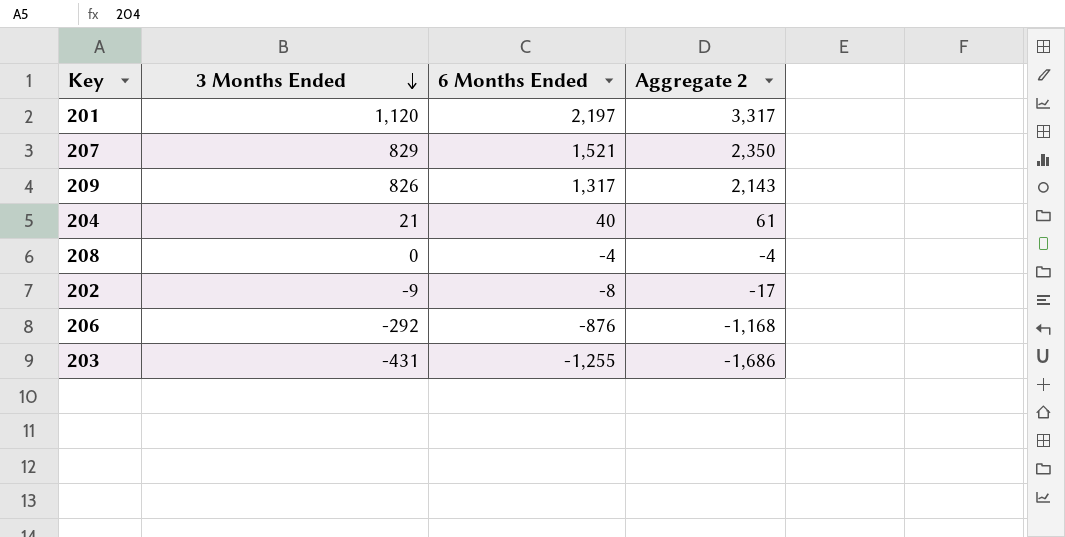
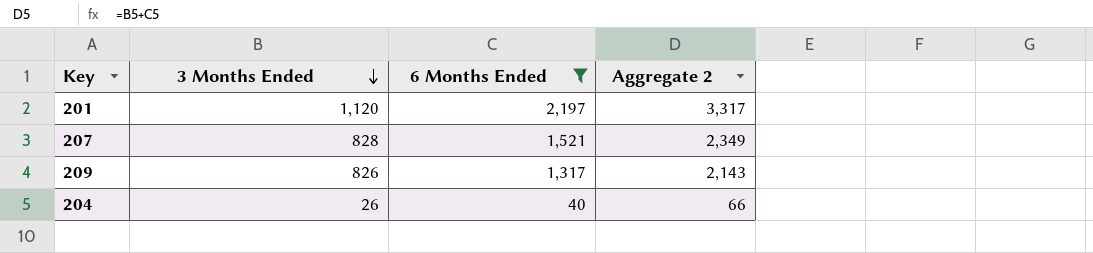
filter: none -> 6 Months Ended >= 40
207 | 3 Months Ended: 829 -> 828
207 | Aggregate 2: 2,350 -> 2,349
204 | 3 Months Ended: 21 -> 26
204 | Aggregate 2: 61 -> 66

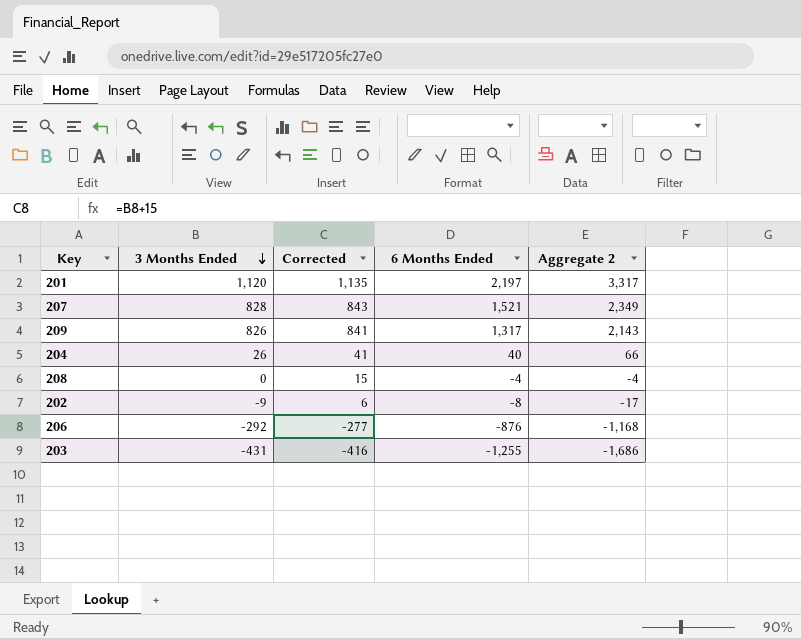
filter: 6 Months Ended >= 40 -> none
column Corrected | formula: none -> [3 Months Ended] + 15

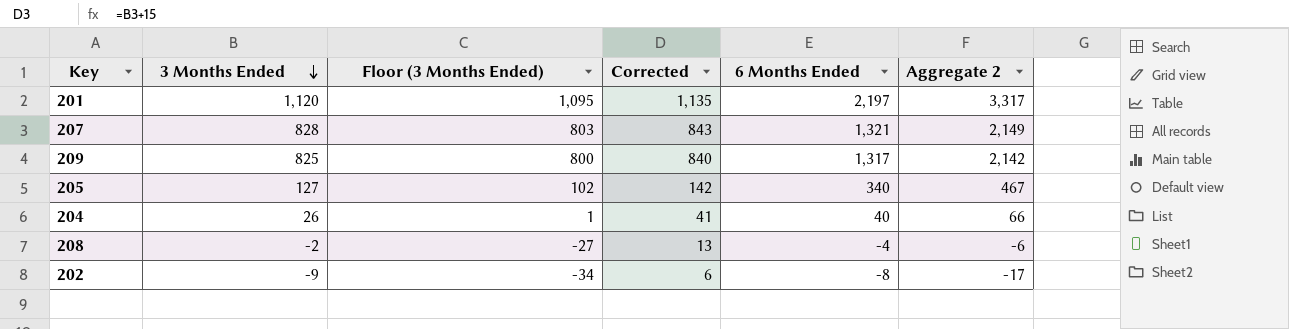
column Floor (3 Months Ended) | formula: none -> [3 Months Ended] - 25
row 206: -292 | -277 | -876 | -1,168 -> none
row 203: -431 | -416 | -1,255 | -1,686 -> none
207 | 6 Months Ended: 1,521 -> 1,321
207 | Aggregate 2: 2,349 -> 2,149
209 | 3 Months Ended: 826 -> 825
209 | Corrected: 841 -> 840
209 | Aggregate 2: 2,143 -> 2,142
row 205: none -> 127 | 102 | 142 | 340 | 467
208 | 3 Months Ended: 0 -> -2
208 | Corrected: 15 -> 13
208 | Aggregate 2: -4 -> -6

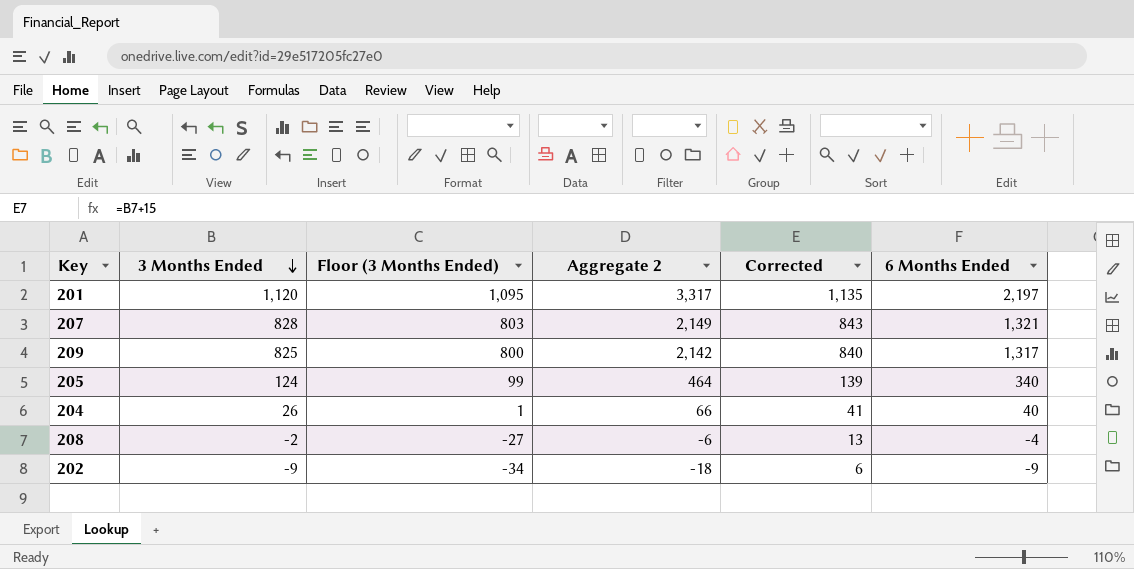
column Aggregate 2 | position: 6 -> 4
205 | 3 Months Ended: 127 -> 124
205 | Floor (3 Months Ended): 102 -> 99
205 | Aggregate 2: 467 -> 464
205 | Corrected: 142 -> 139
202 | Aggregate 2: -17 -> -18
202 | 6 Months Ended: -8 -> -9

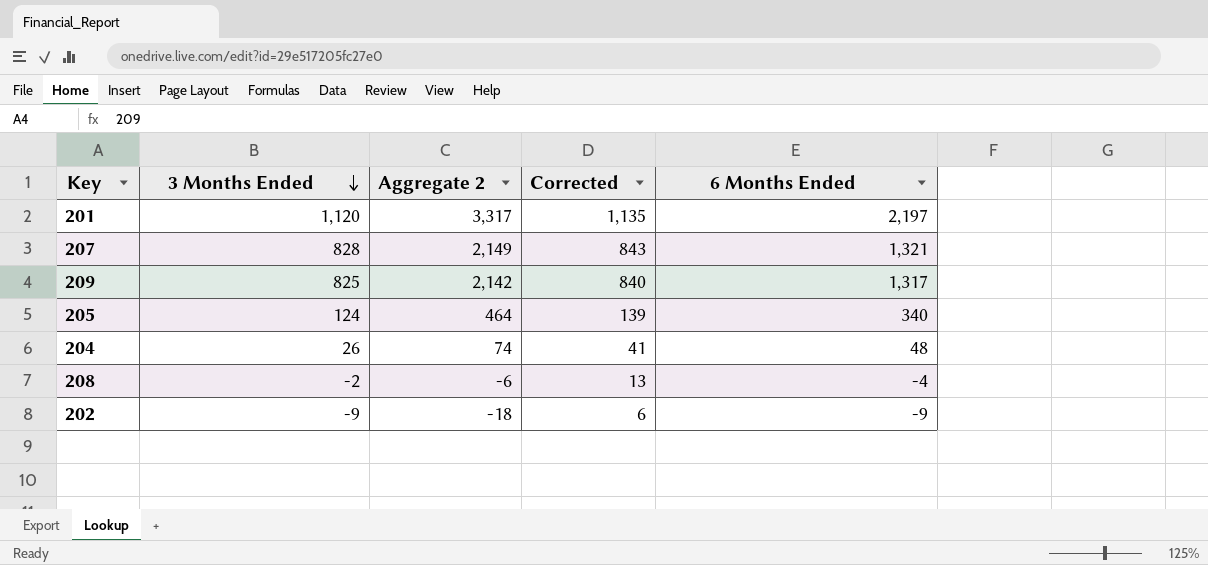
column Floor (3 Months Ended) | formula: [3 Months Ended] - 25 -> none
204 | Aggregate 2: 66 -> 74
204 | 6 Months Ended: 40 -> 48

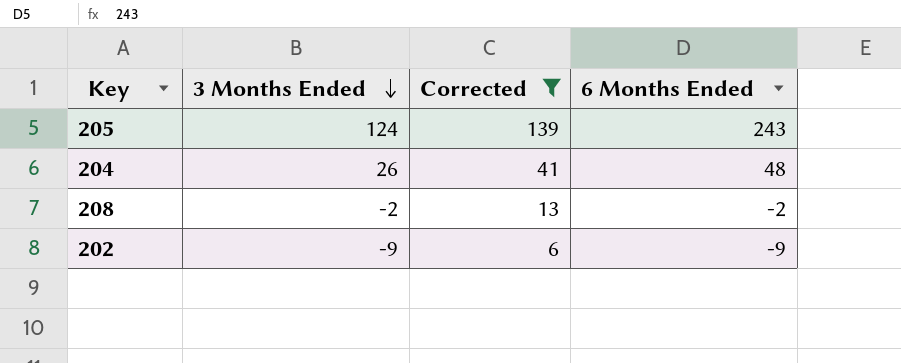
filter: none -> Corrected <= 139
column Aggregate 2 | formula: [3 Months Ended] + [6 Months Ended] -> none
205 | 6 Months Ended: 340 -> 243
208 | 6 Months Ended: -4 -> -2

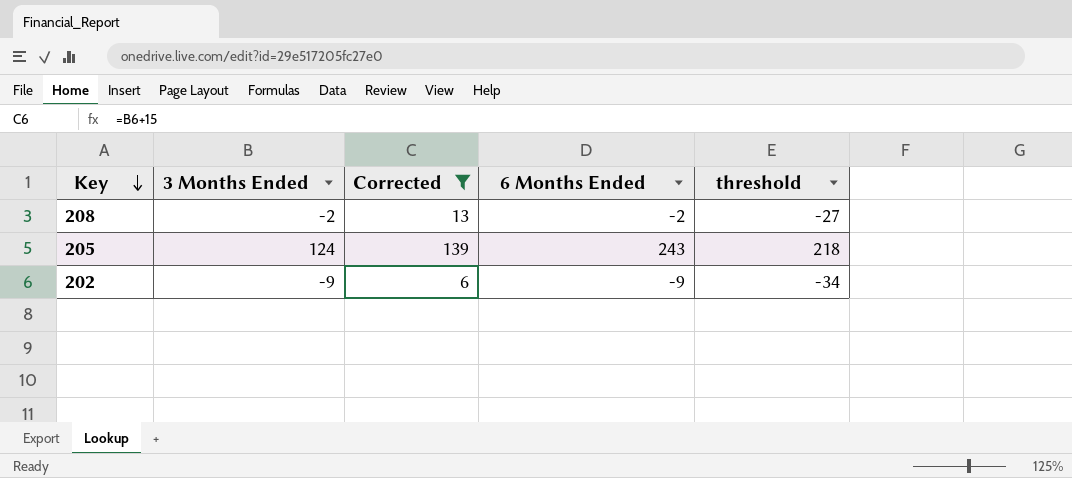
row order: 3 Months Ended descending -> Key descending
column threshold | formula: none -> [6 Months Ended] - 25
row 204: 26 | 41 | 48 -> none

